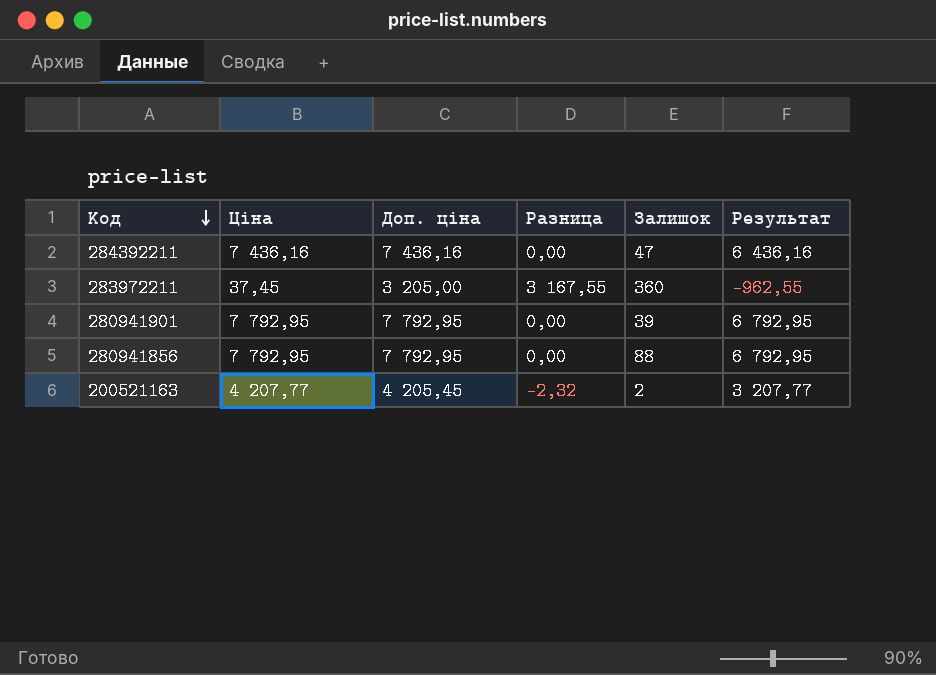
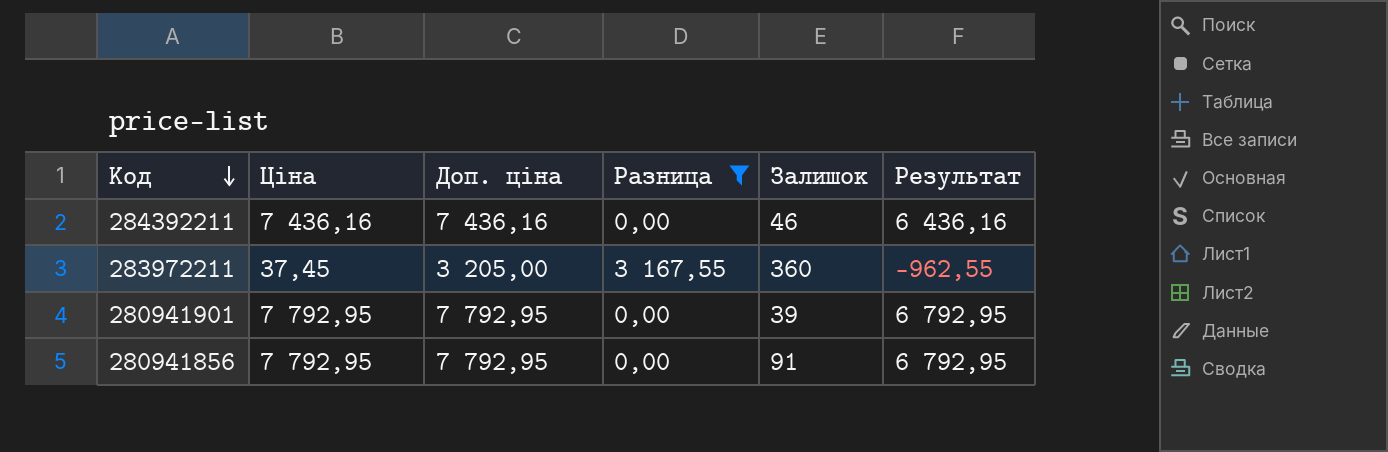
filter: none -> Разница != -2,32
284392211 | Залишок: 47 -> 46
280941856 | Залишок: 88 -> 91

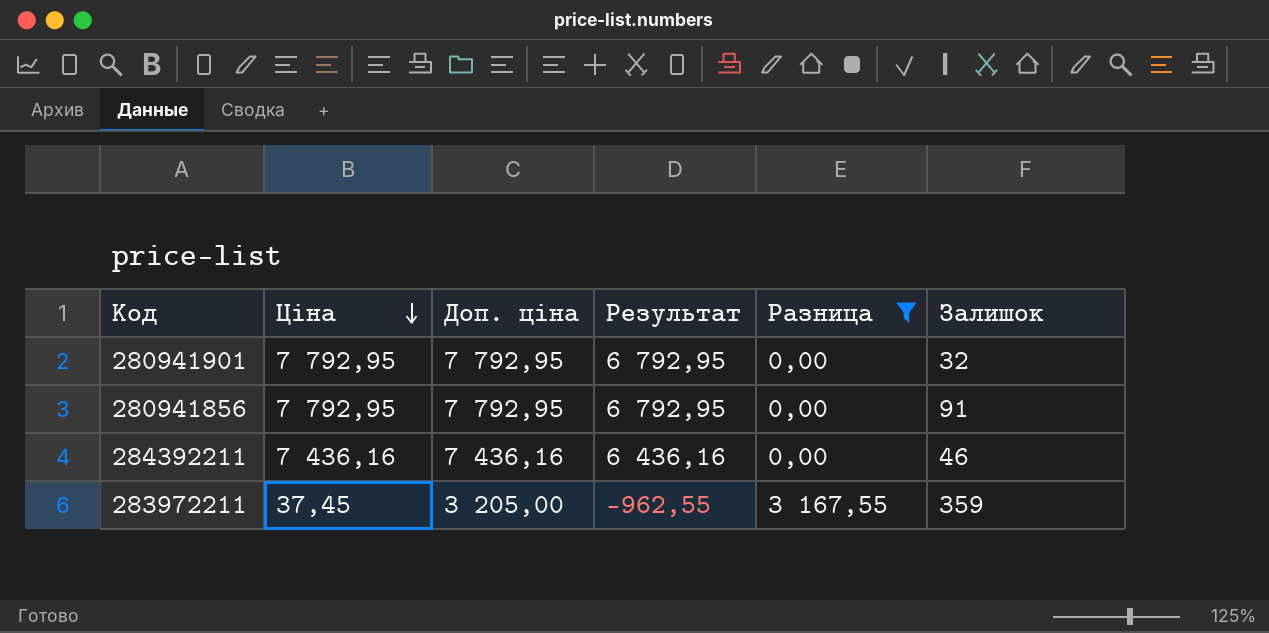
row order: Код descending -> Ціна descending
column Результат | position: 6 -> 4
280941901 | Залишок: 39 -> 32
283972211 | Залишок: 360 -> 359

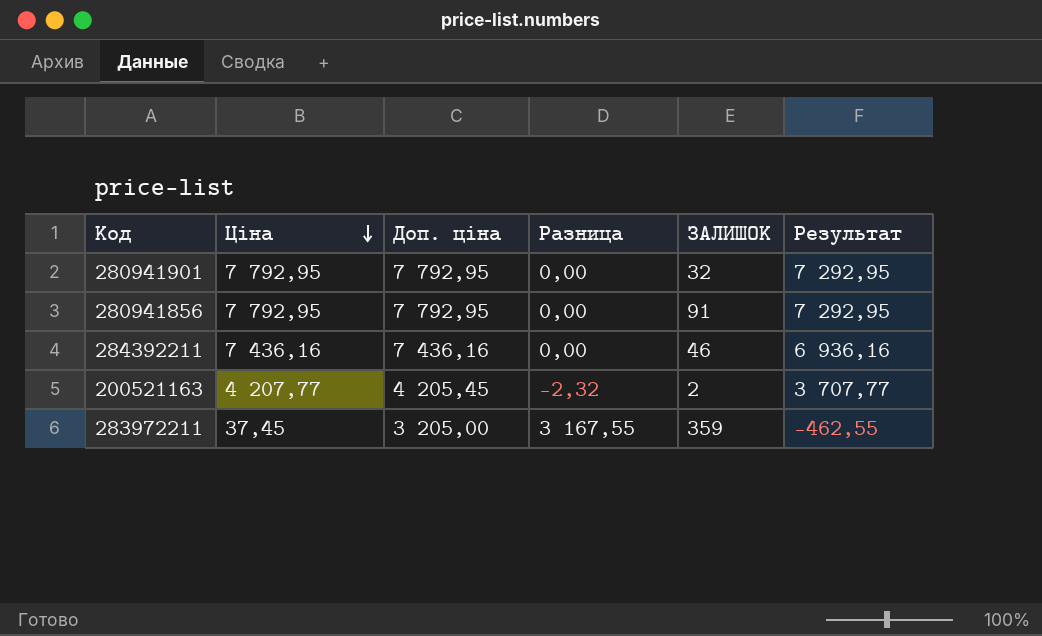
filter: Разница != -2,32 -> none
column name: Залишок -> ЗАЛИШОК
column Результат | formula: [Ціна] - 1000 -> [Ціна] - 500
column Результат | position: 4 -> 6

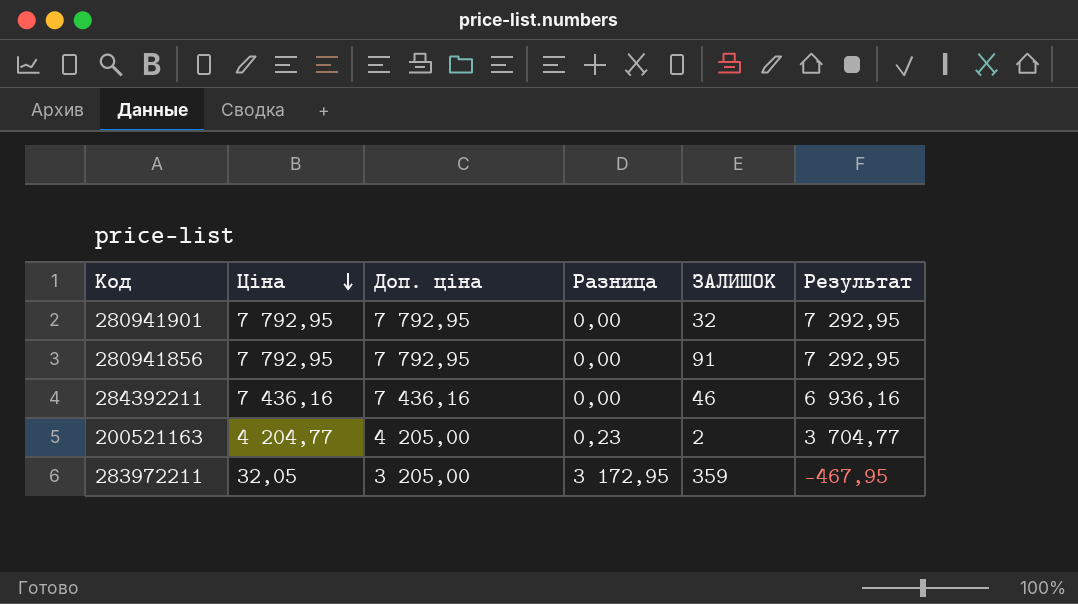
200521163 | Ціна: 4 207,77 -> 4 204,77
200521163 | Доп. ціна: 4 205,45 -> 4 205,00
200521163 | Разница: -2,32 -> 0,23
200521163 | Результат: 3 707,77 -> 3 704,77
283972211 | Ціна: 37,45 -> 32,05
283972211 | Разница: 3 167,55 -> 3 172,95
283972211 | Результат: -462,55 -> -467,95

